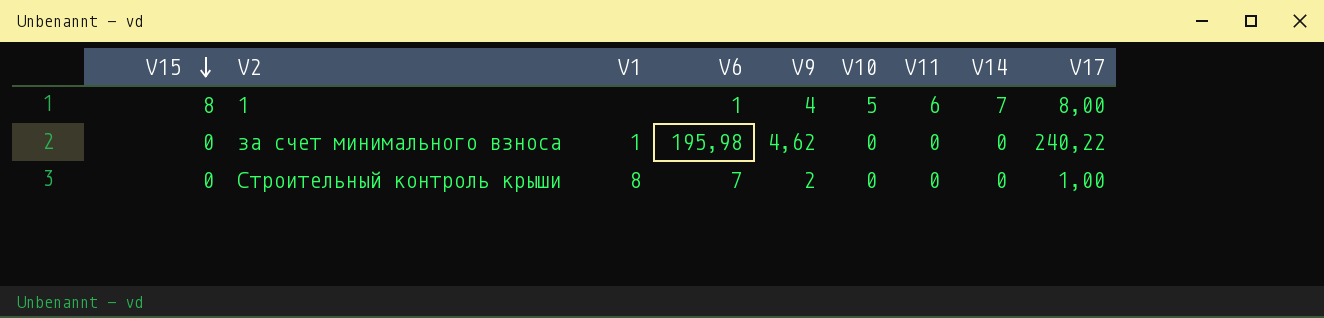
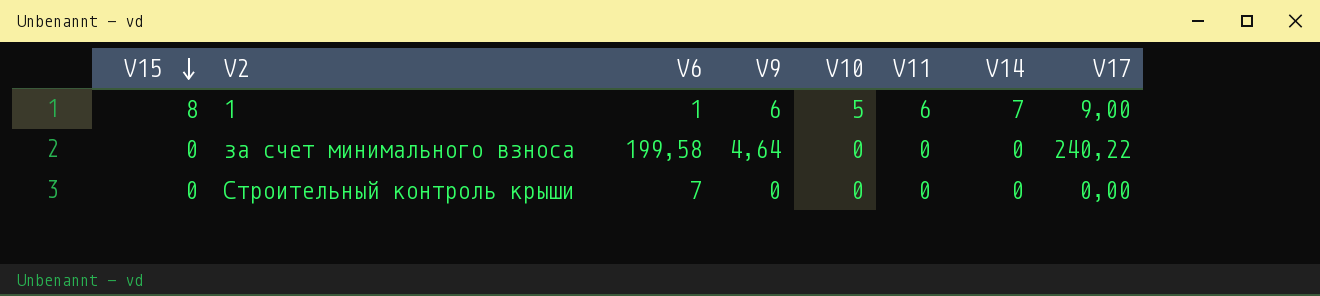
column V1 | position: 3 -> none
1 | V9: 4 -> 6
1 | V17: 8,00 -> 9,00
за счет минимального взноса | V6: 195,98 -> 199,58
за счет минимального взноса | V9: 4,62 -> 4,64
Строительный контроль крыши | V9: 2 -> 0
Строительный контроль крыши | V17: 1,00 -> 0,00

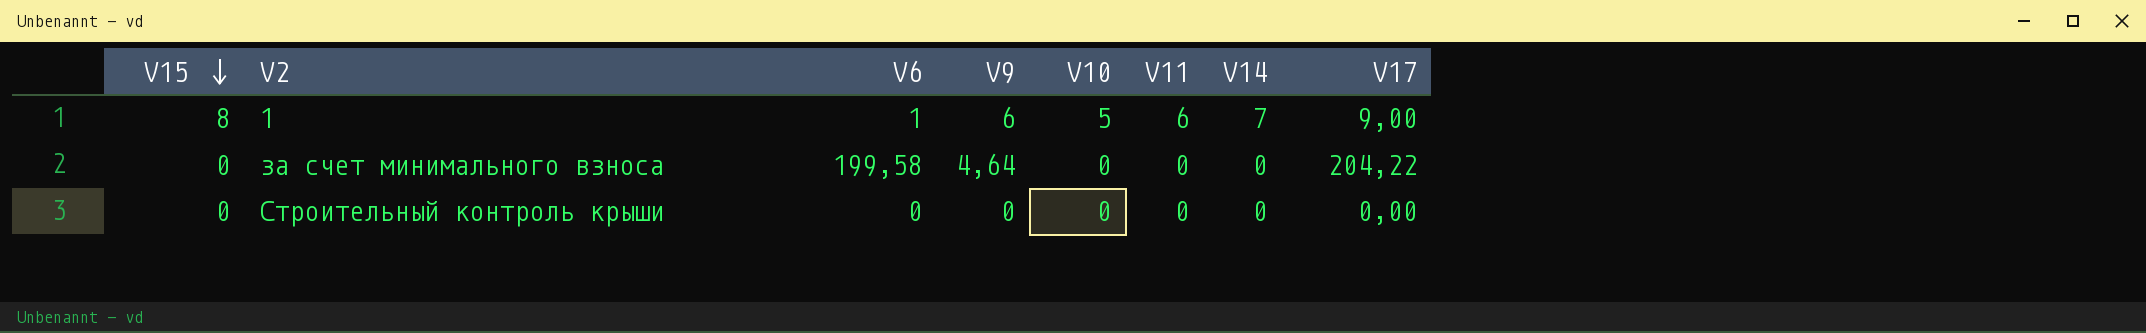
за счет минимального взноса | V17: 240,22 -> 204,22
Строительный контроль крыши | V6: 7 -> 0

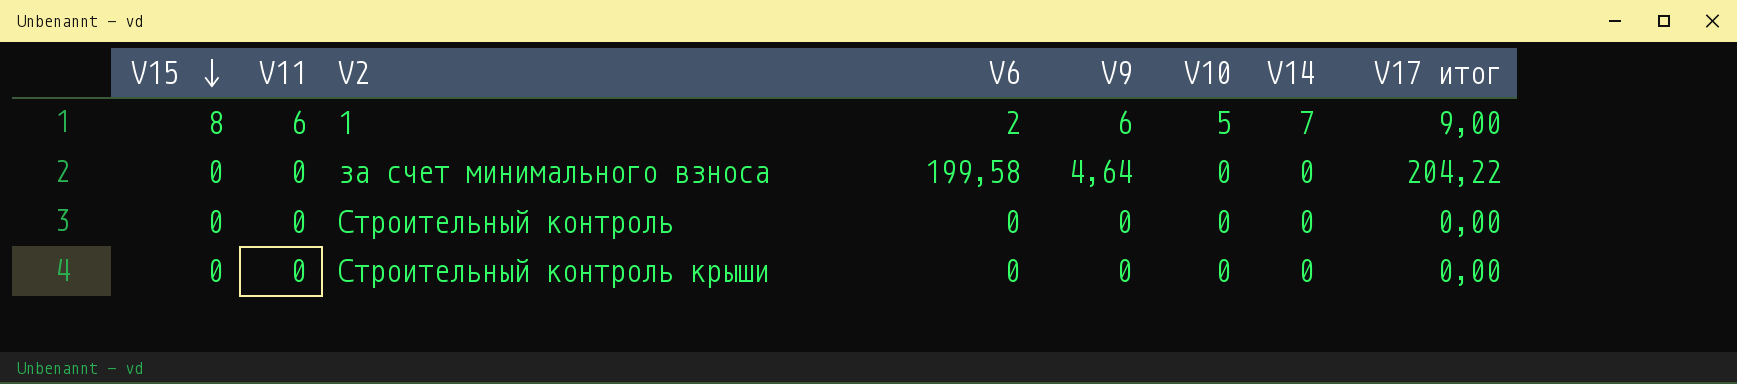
column V11 | position: 6 -> 2
column name: V17 -> V17 итог
1 | V6: 1 -> 2
row Строительный контроль: none -> 0 | 0 | 0 | 0 | 0 | 0 | 0,00

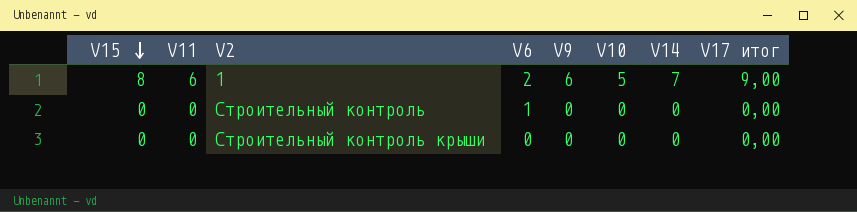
row за счет минимального взноса: 0 | 0 | 199,58 | 4,64 | 0 | 0 | 204,22 -> none
Строительный контроль | V6: 0 -> 1

